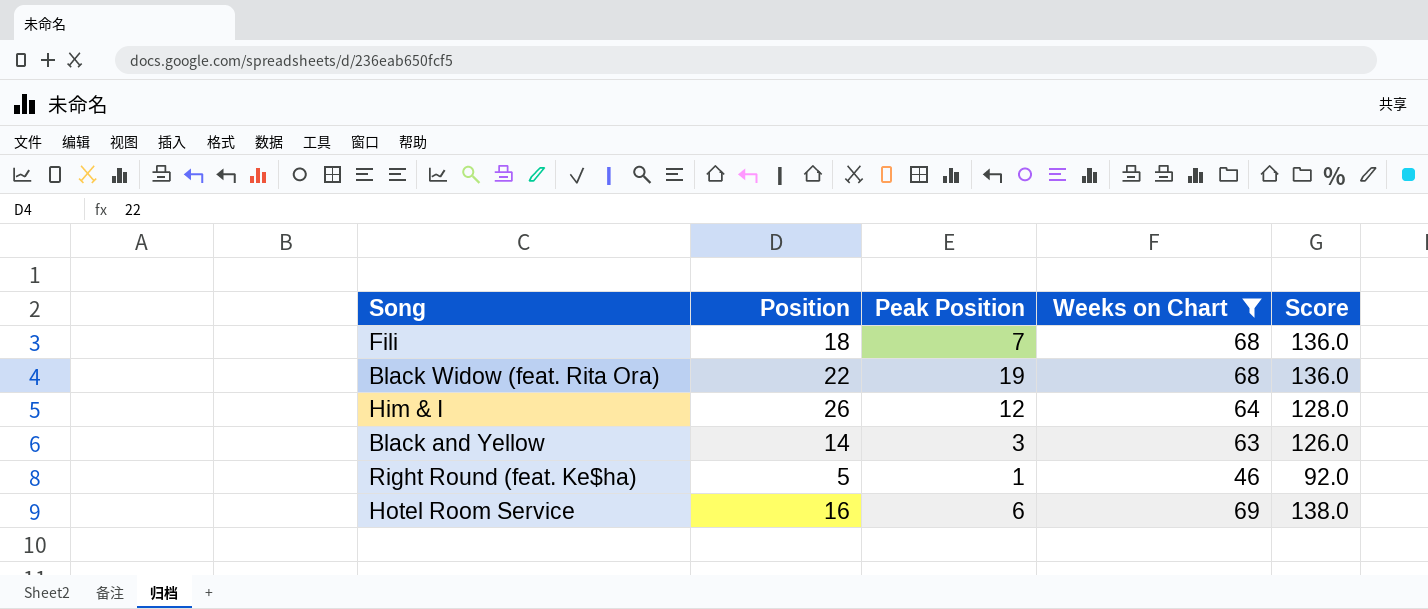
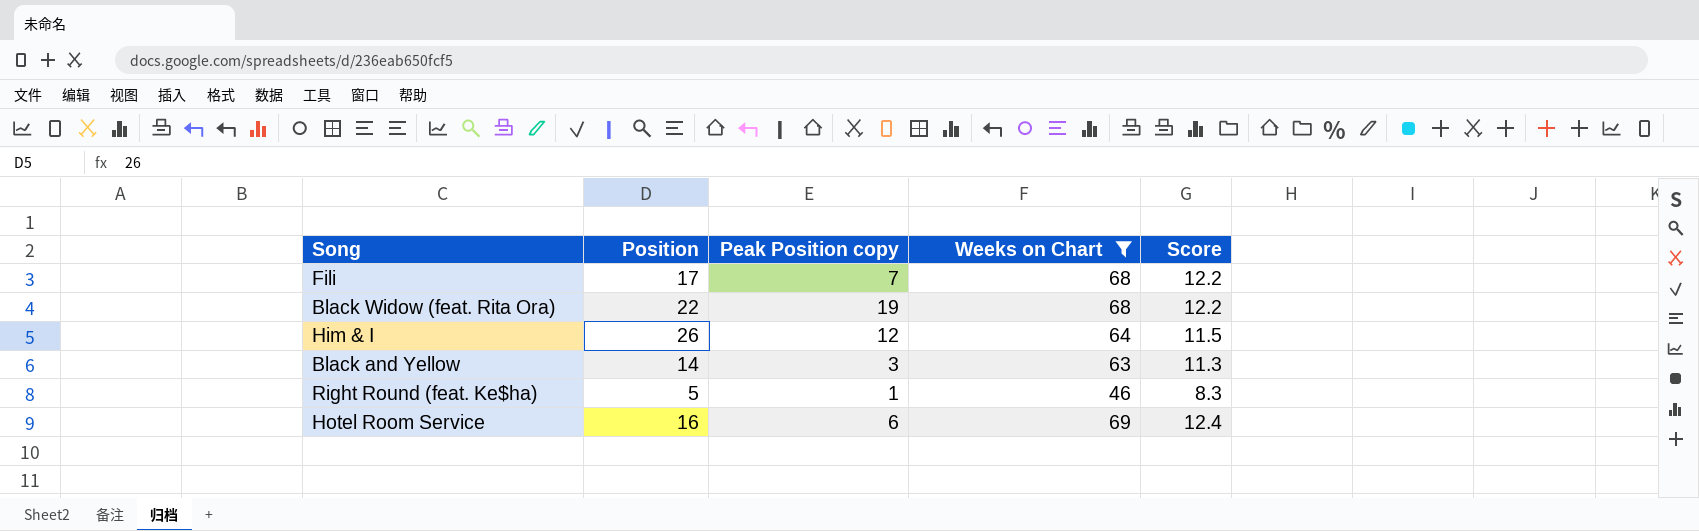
column name: Peak Position -> Peak Position copy
column Score | formula: [Weeks on Chart] * 2 -> [Weeks on Chart] * 0.18
Fili | Position: 18 -> 17

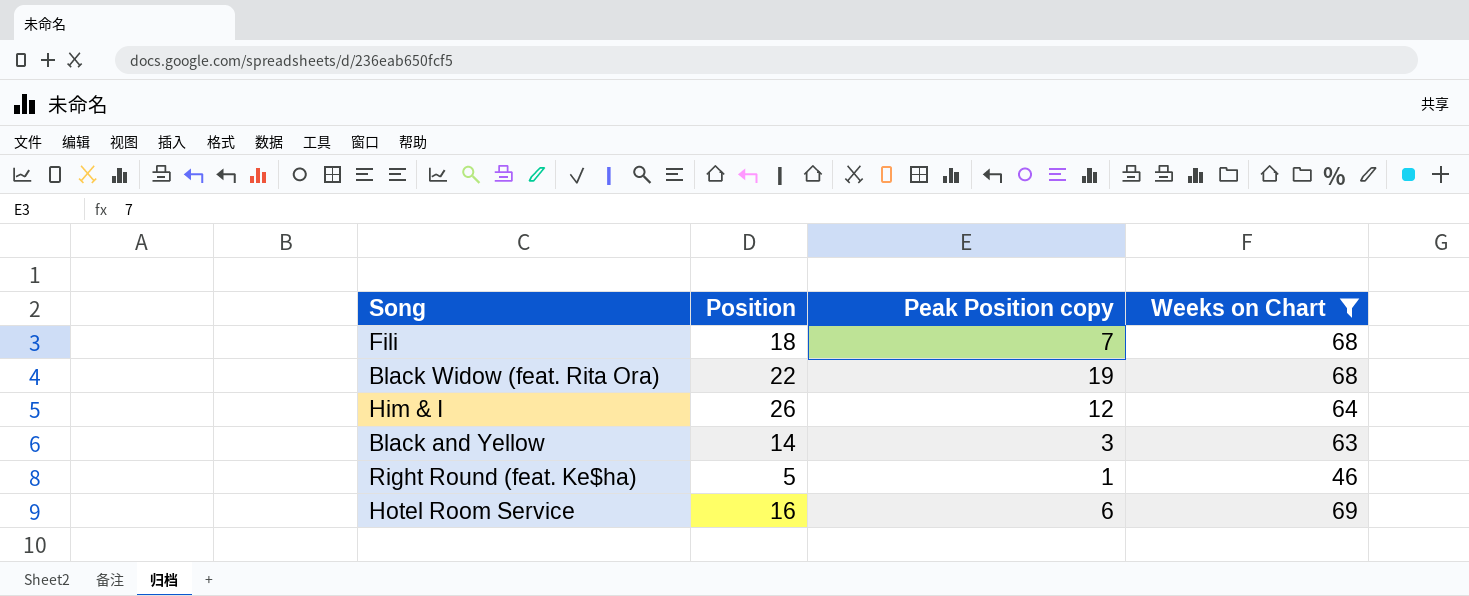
column Score | formula: [Weeks on Chart] * 0.18 -> none
Fili | Position: 17 -> 18

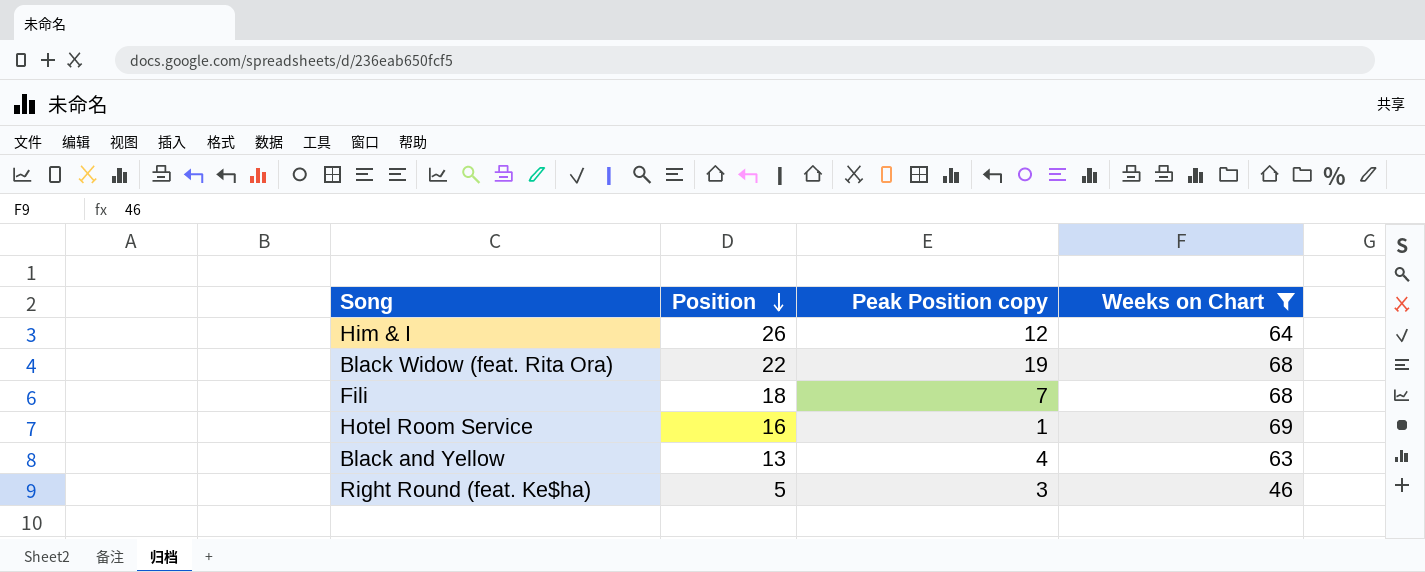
row order: none -> Position descending
Hotel Room Service | Peak Position copy: 6 -> 1
Black and Yellow | Position: 14 -> 13
Black and Yellow | Peak Position copy: 3 -> 4
Right Round (feat. Ke$ha) | Peak Position copy: 1 -> 3

